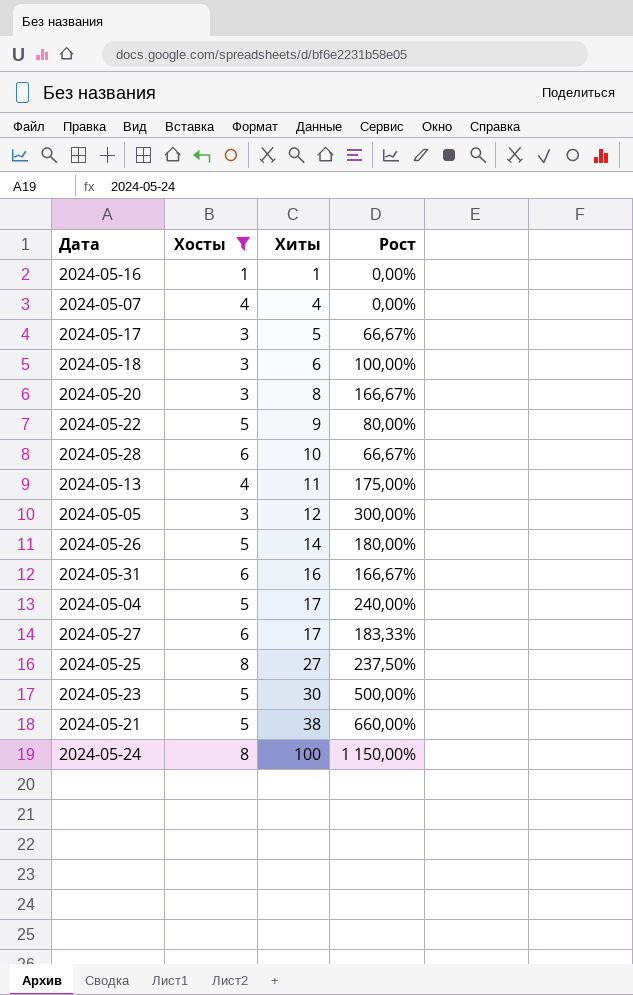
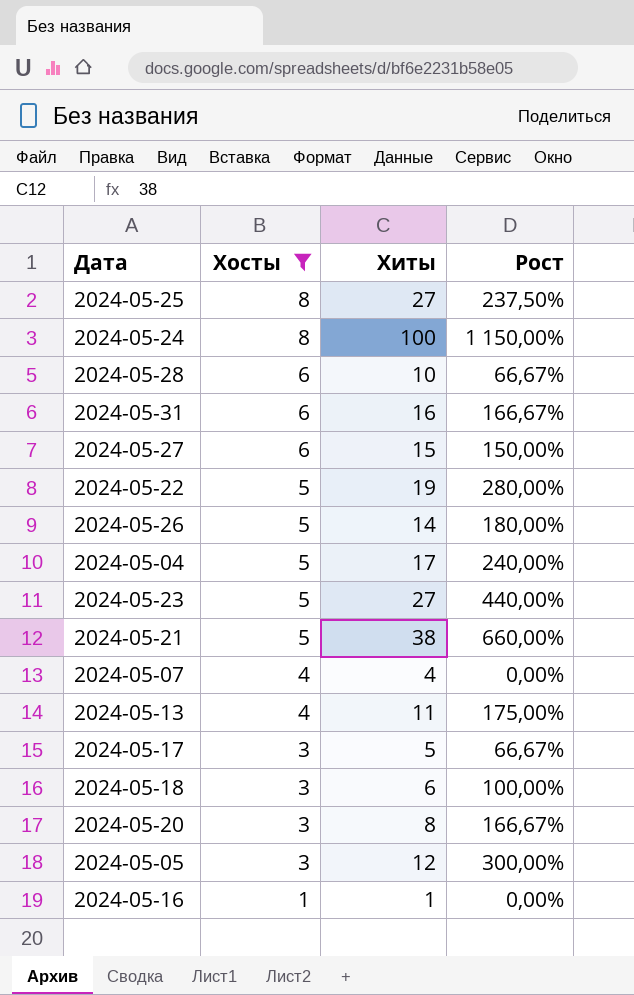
row order: Хиты ascending -> Хосты descending
2024-05-27 | Хиты: 17 -> 15
2024-05-27 | Рост: 183,33% -> 150,00%
2024-05-22 | Хиты: 9 -> 19
2024-05-22 | Рост: 80,00% -> 280,00%
2024-05-23 | Хиты: 30 -> 27
2024-05-23 | Рост: 500,00% -> 440,00%

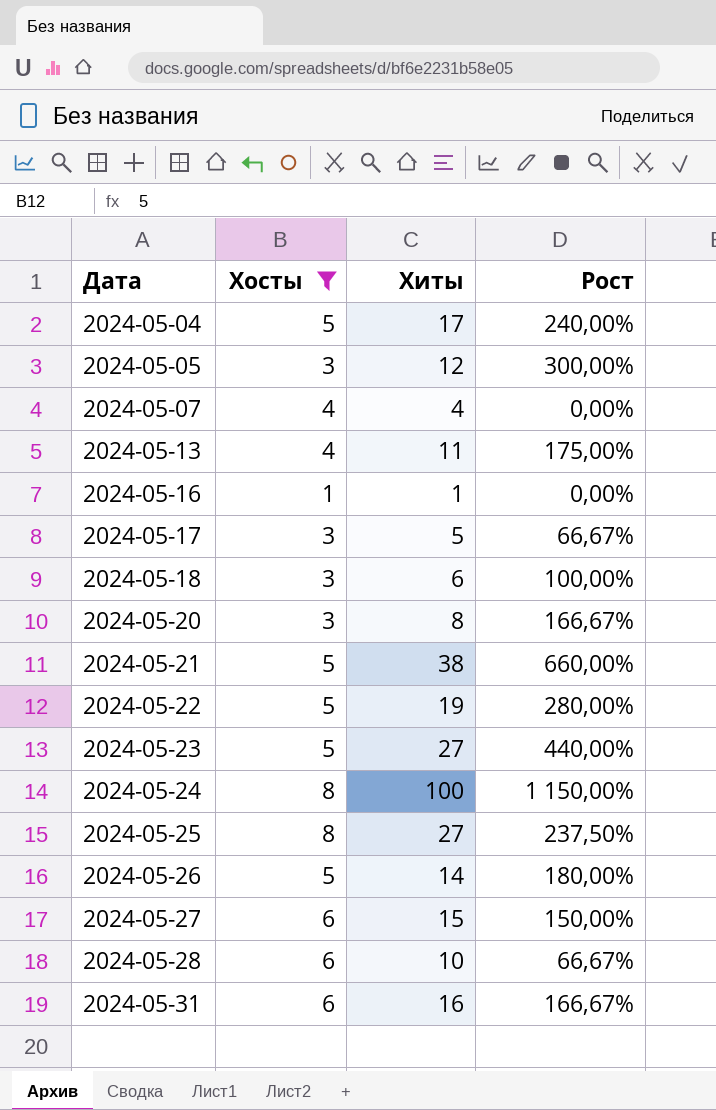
row order: Хосты descending -> Дата ascending

